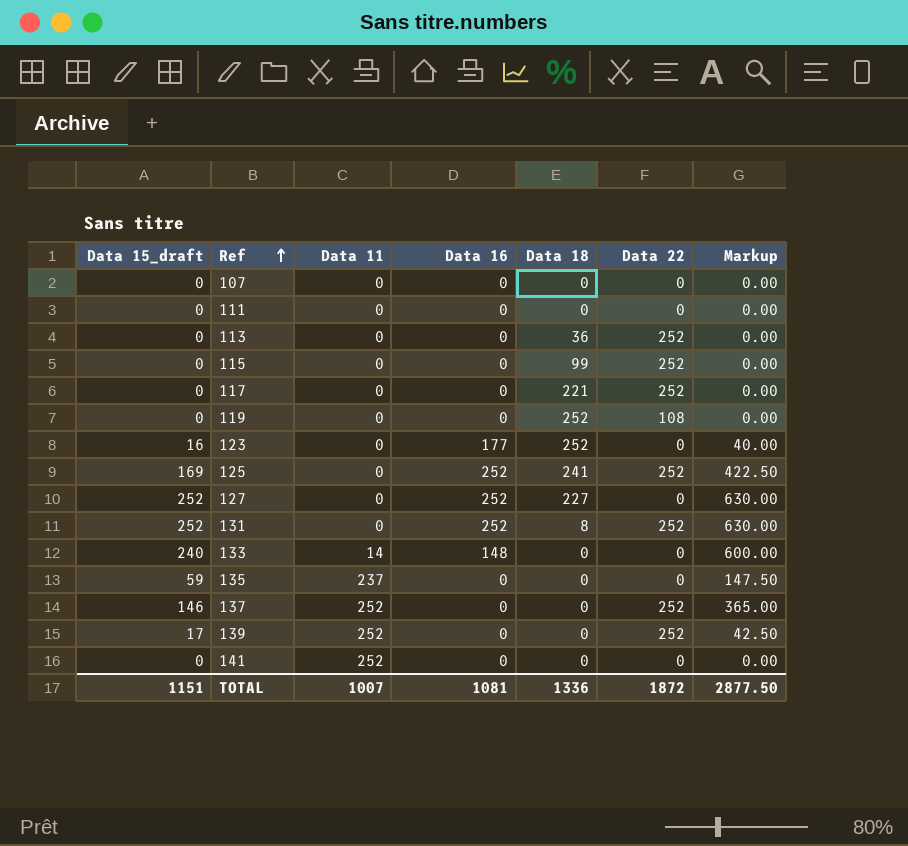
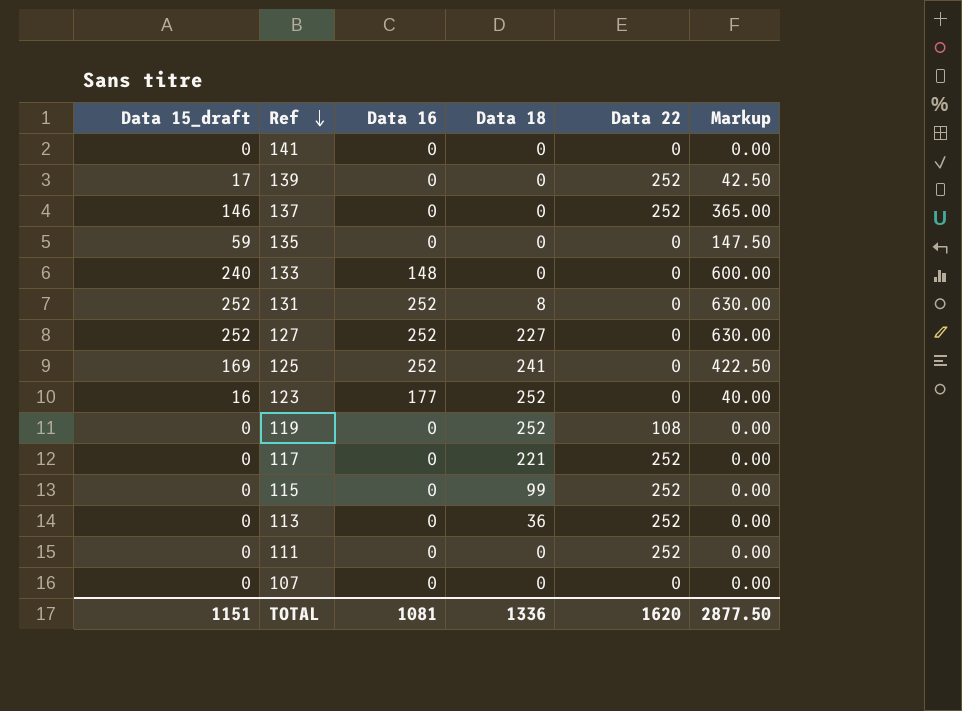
row order: Ref ascending -> Ref descending
column Data 11 | position: 3 -> none
131 | Data 22: 252 -> 0
125 | Data 22: 252 -> 0
111 | Data 22: 0 -> 252
TOTAL | Data 22: 1872 -> 1620

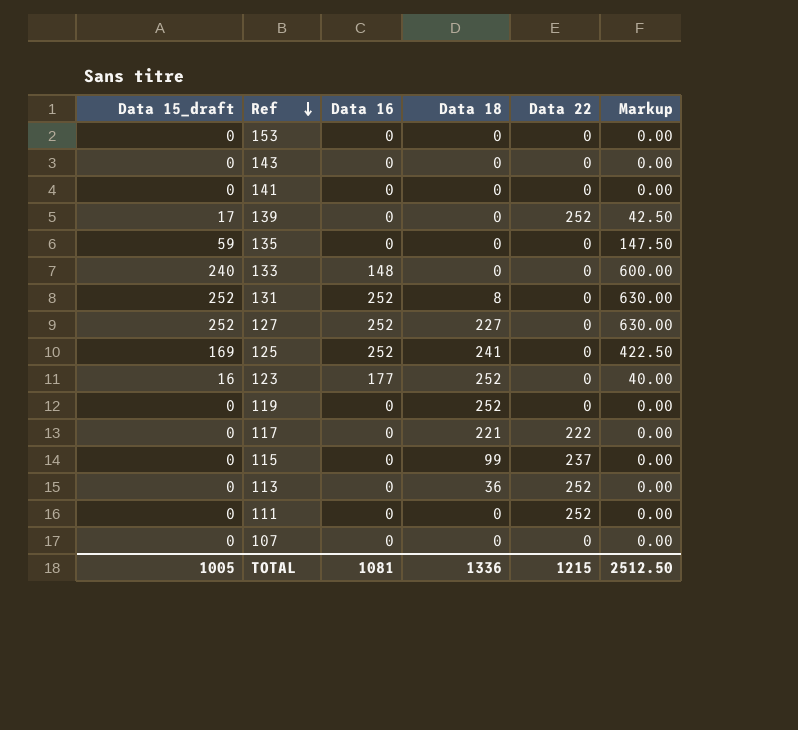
row 137: 146 | 0 | 0 | 252 | 365.00 -> none
row 153: none -> 0 | 0 | 0 | 0 | 0.00
row 143: none -> 0 | 0 | 0 | 0 | 0.00
119 | Data 22: 108 -> 0
117 | Data 22: 252 -> 222
115 | Data 22: 252 -> 237
TOTAL | Data 15_draft: 1151 -> 1005
TOTAL | Data 22: 1620 -> 1215
TOTAL | Markup: 2877.50 -> 2512.50

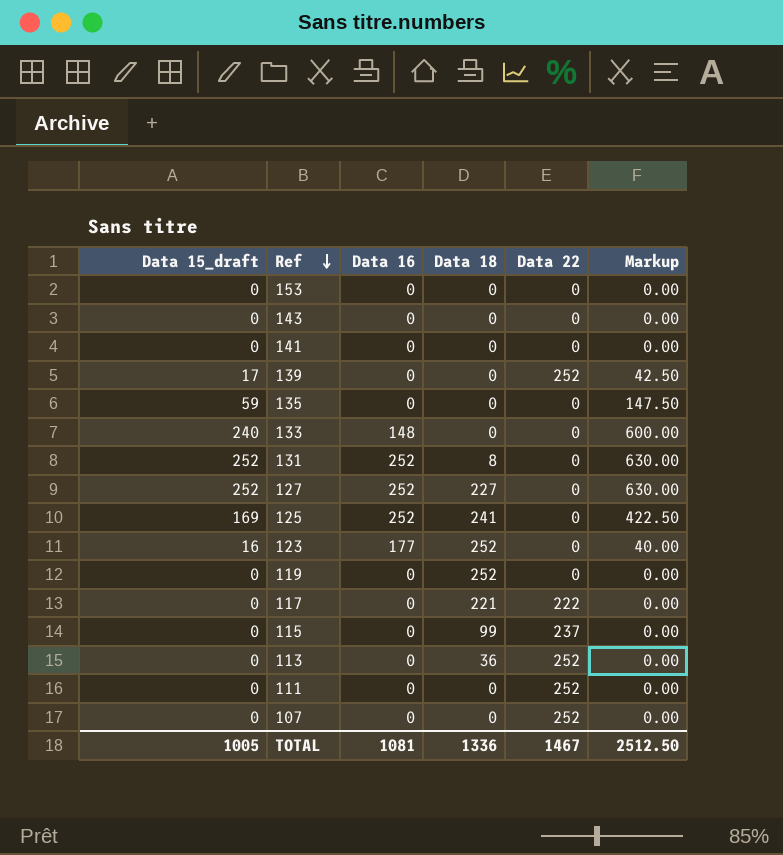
107 | Data 22: 0 -> 252
TOTAL | Data 22: 1215 -> 1467

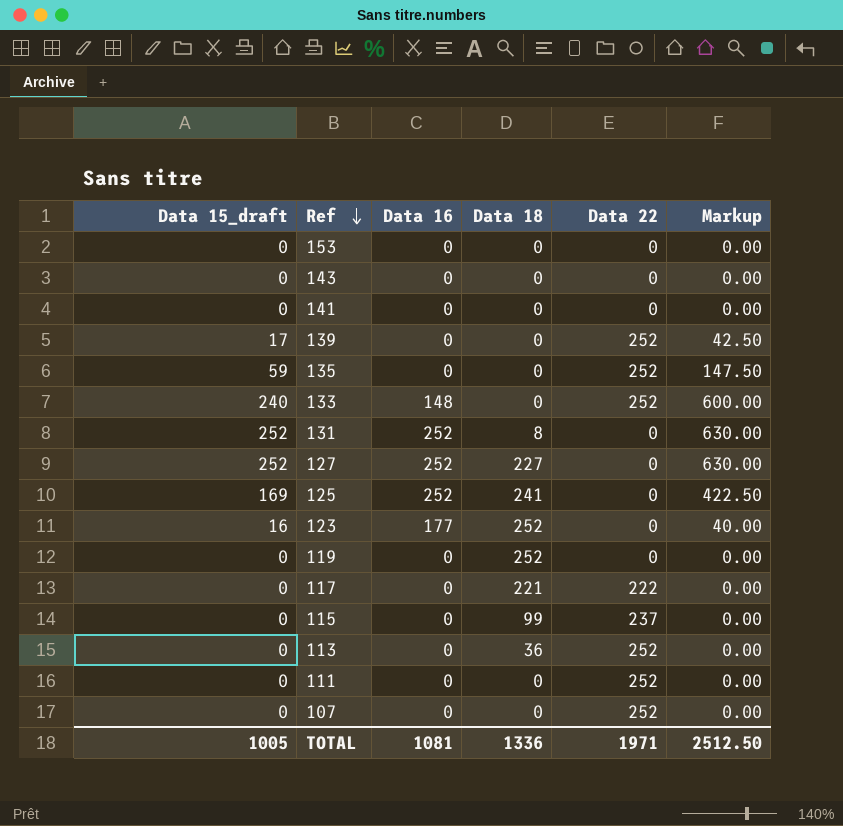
135 | Data 22: 0 -> 252
133 | Data 22: 0 -> 252
TOTAL | Data 22: 1467 -> 1971

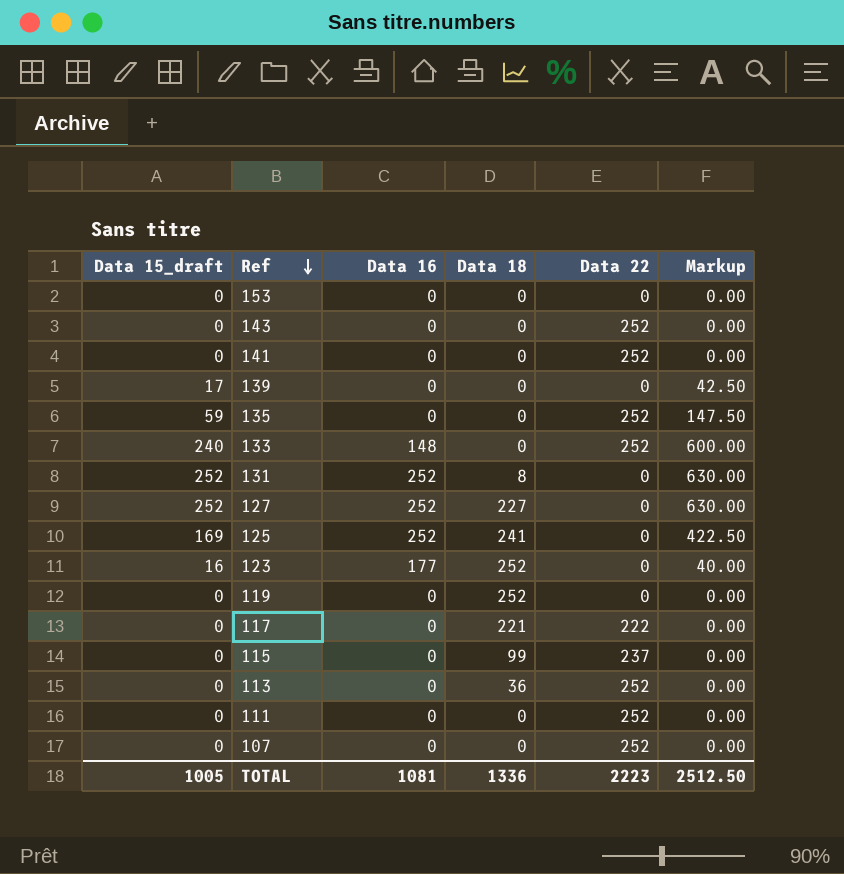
143 | Data 22: 0 -> 252
141 | Data 22: 0 -> 252
139 | Data 22: 252 -> 0
TOTAL | Data 22: 1971 -> 2223

